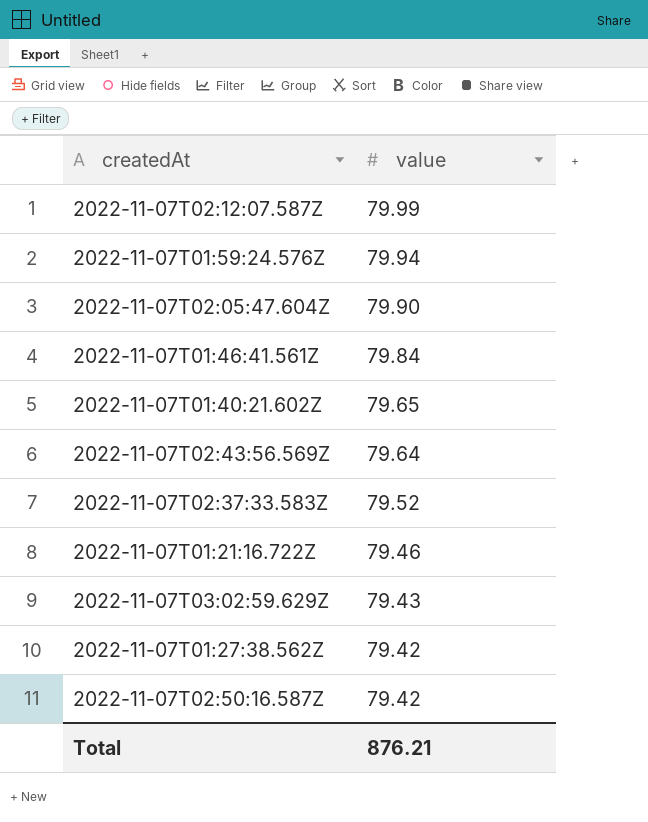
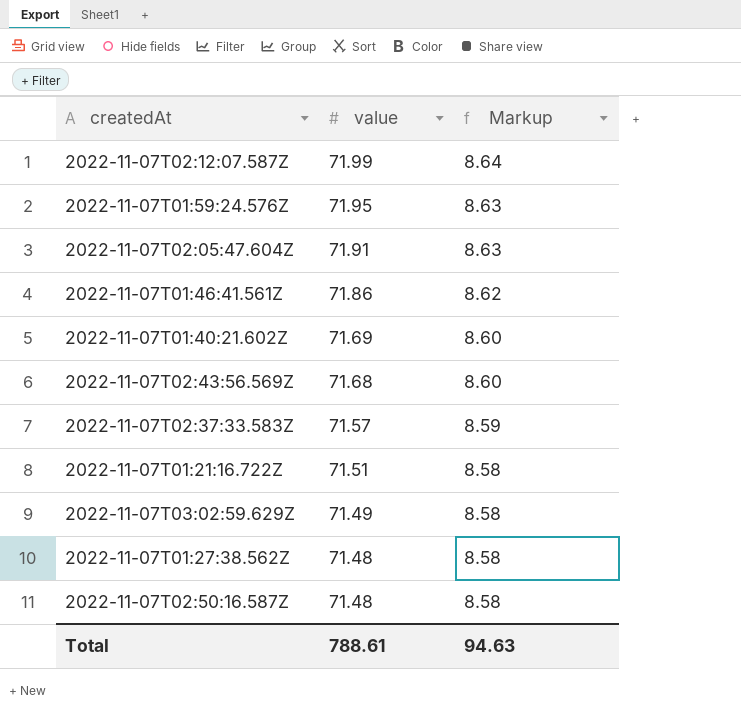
column Markup | formula: none -> [value] * 0.12
2022-11-07T02:12:07.587Z | value: 79.99 -> 71.99
2022-11-07T01:59:24.576Z | value: 79.94 -> 71.95
2022-11-07T02:05:47.604Z | value: 79.90 -> 71.91
2022-11-07T01:46:41.561Z | value: 79.84 -> 71.86
2022-11-07T01:40:21.602Z | value: 79.65 -> 71.69
2022-11-07T02:43:56.569Z | value: 79.64 -> 71.68
2022-11-07T02:37:33.583Z | value: 79.52 -> 71.57
2022-11-07T01:21:16.722Z | value: 79.46 -> 71.51
2022-11-07T03:02:59.629Z | value: 79.43 -> 71.49
2022-11-07T01:27:38.562Z | value: 79.42 -> 71.48
2022-11-07T02:50:16.587Z | value: 79.42 -> 71.48
Total | value: 876.21 -> 788.61

